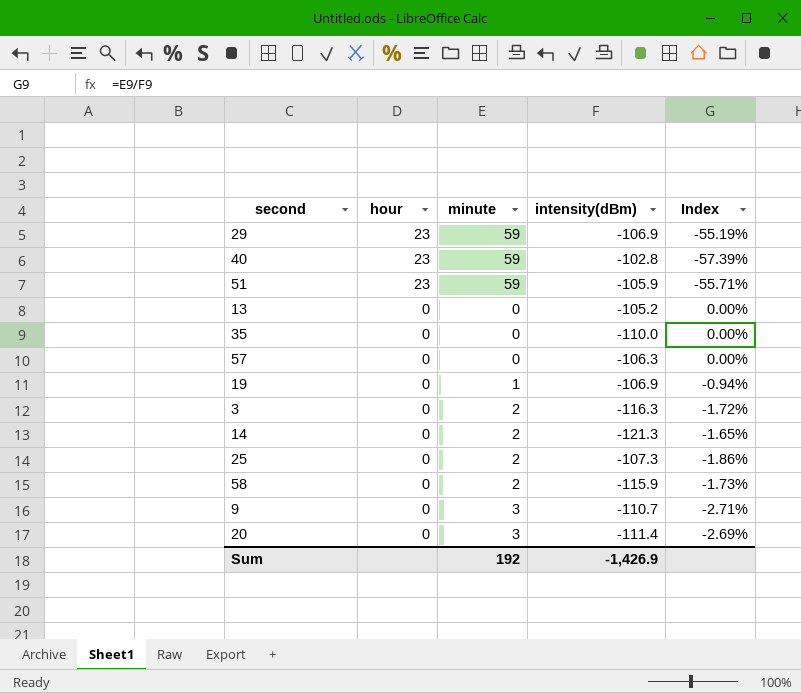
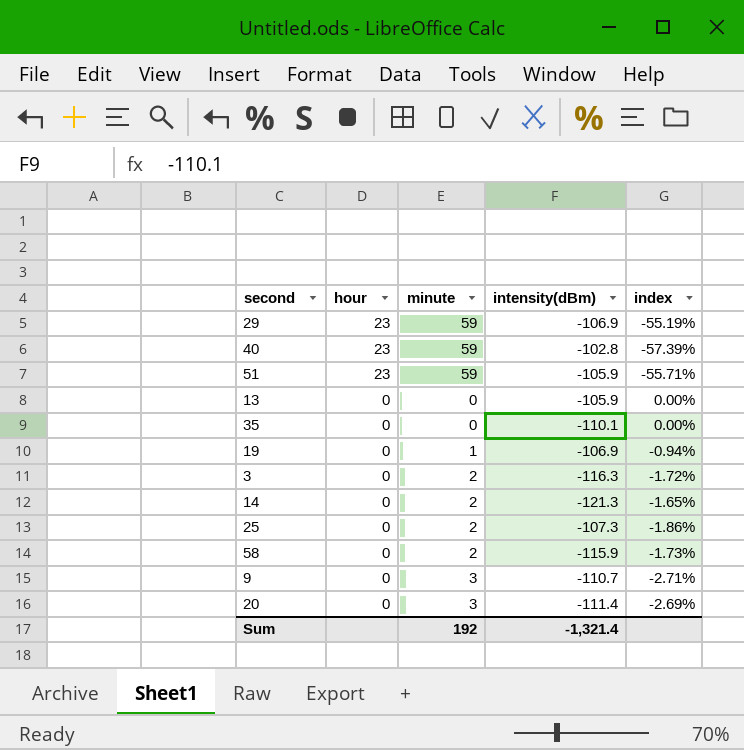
column name: Index -> index
row 57: 0 | 0 | -106.3 | 0.00% -> none
13 | intensity(dBm): -105.2 -> -105.9
35 | intensity(dBm): -110.0 -> -110.1
Sum | intensity(dBm): -1,426.9 -> -1,321.4

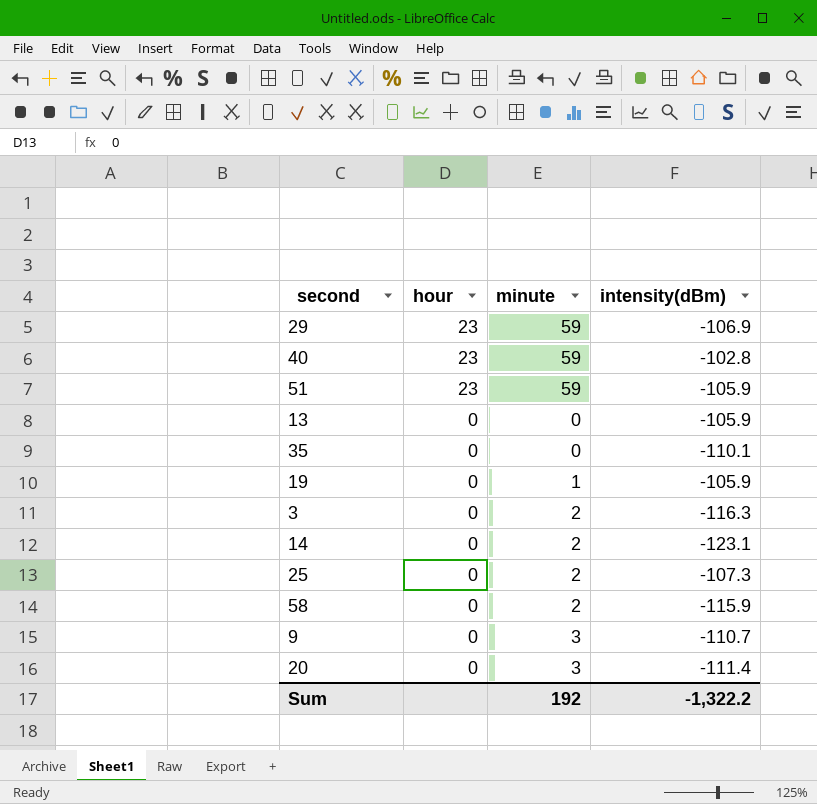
column index | formula: [minute] / [intensity(dBm)] -> none
19 | intensity(dBm): -106.9 -> -105.9
14 | intensity(dBm): -121.3 -> -123.1
Sum | intensity(dBm): -1,321.4 -> -1,322.2

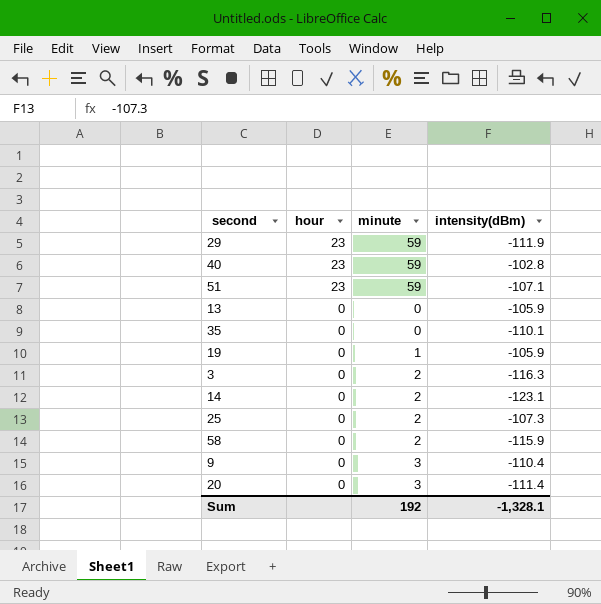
29 | intensity(dBm): -106.9 -> -111.9
51 | intensity(dBm): -105.9 -> -107.1
9 | intensity(dBm): -110.7 -> -110.4
Sum | intensity(dBm): -1,322.2 -> -1,328.1

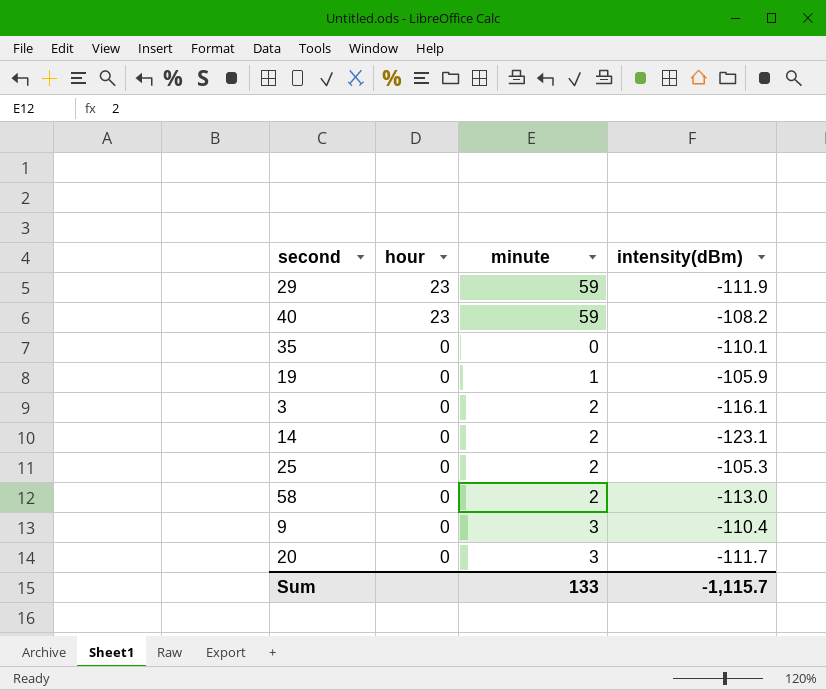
row 51: 23 | 59 | -107.1 -> none
row 13: 0 | 0 | -105.9 -> none
40 | intensity(dBm): -102.8 -> -108.2
3 | intensity(dBm): -116.3 -> -116.1
25 | intensity(dBm): -107.3 -> -105.3
58 | intensity(dBm): -115.9 -> -113.0
20 | intensity(dBm): -111.4 -> -111.7
Sum | minute: 192 -> 133
Sum | intensity(dBm): -1,328.1 -> -1,115.7

